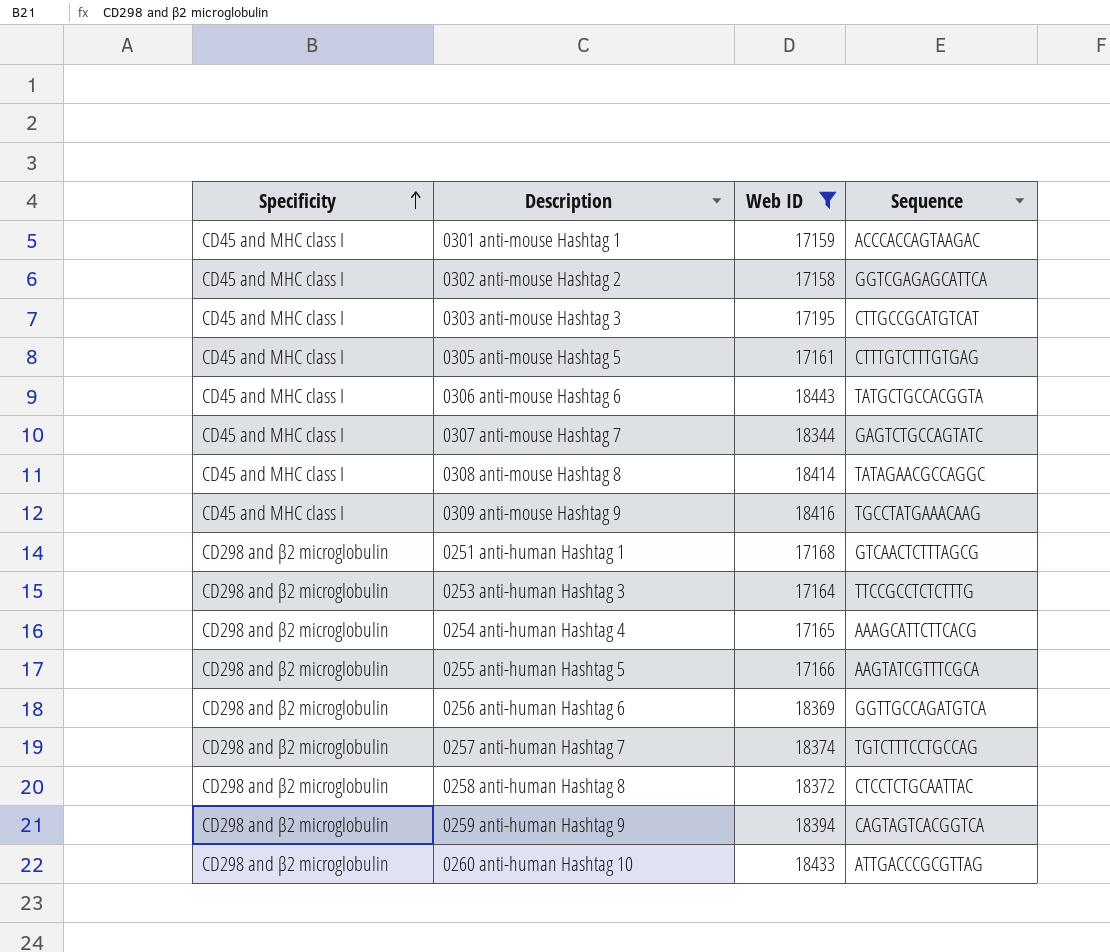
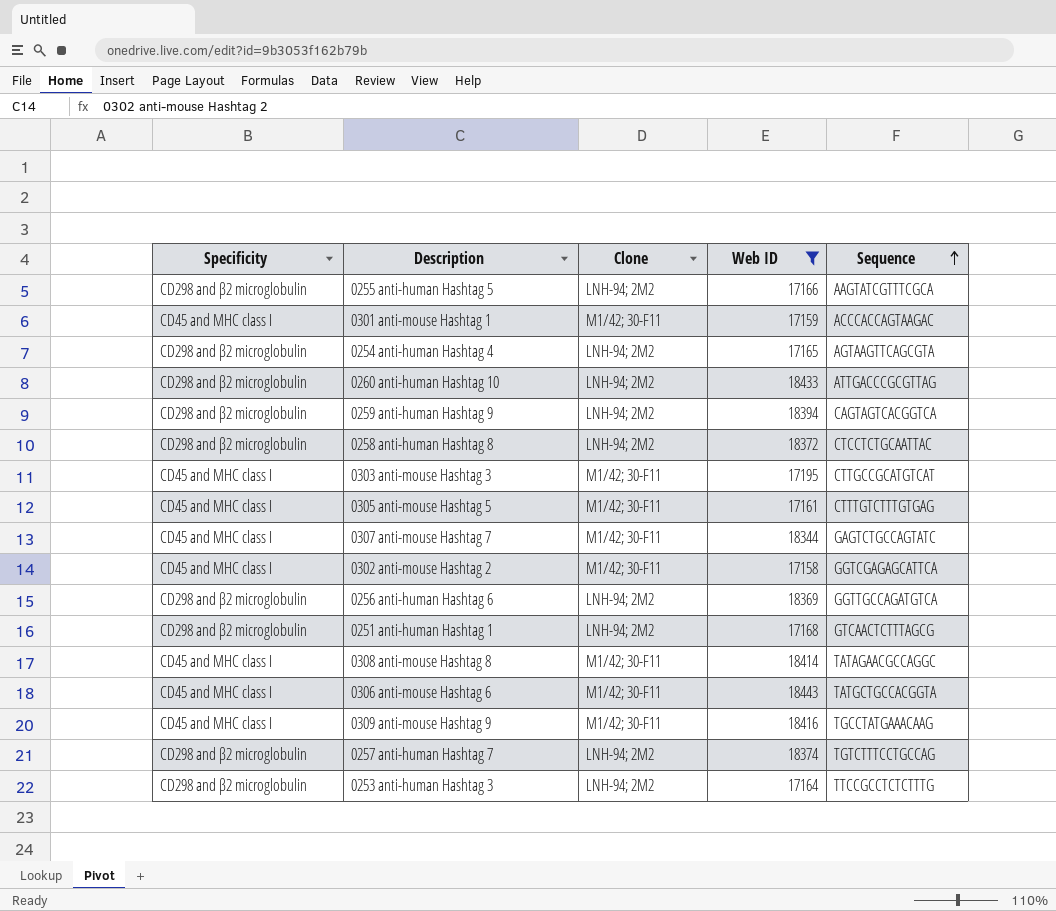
row order: Specificity ascending -> Sequence ascending
column Clone | position: none -> 3
0254 anti-human Hashtag 4 | Sequence: AAAGCATTCTTCACG -> AGTAAGTTCAGCGTA

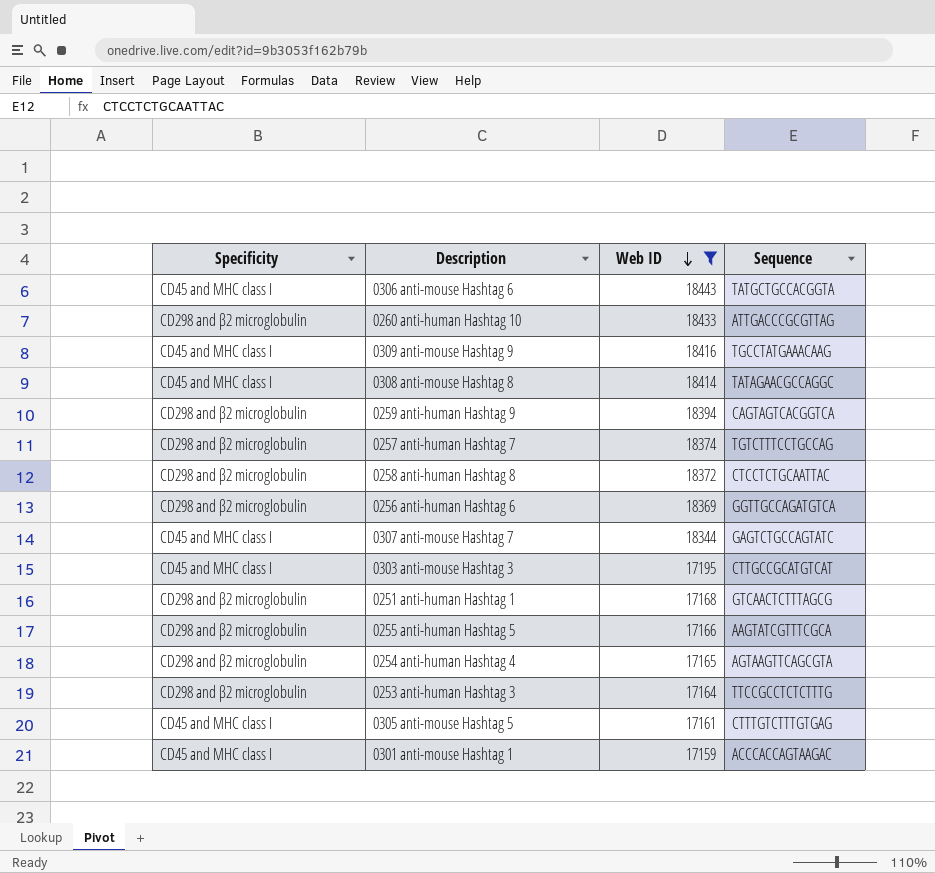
row order: Sequence ascending -> Web ID descending
column Clone | position: 3 -> none
row 0302 anti-mouse Hashtag 2: CD45 and MHC class I | M1/42; 30-F11 | 17158 | GGTCGAGAGCATTCA -> none

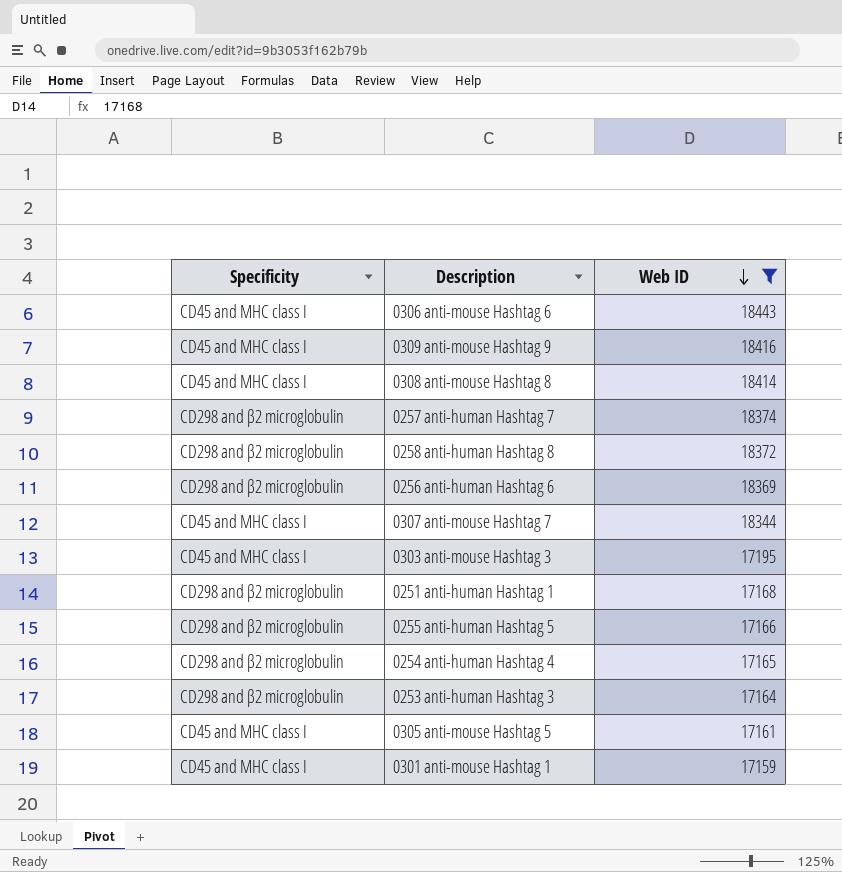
column Sequence | position: 4 -> none
row 0260 anti-human Hashtag 10: CD298 and β2 microglobulin | 18433 | ATTGACCCGCGTTAG -> none
row 0259 anti-human Hashtag 9: CD298 and β2 microglobulin | 18394 | CAGTAGTCACGGTCA -> none

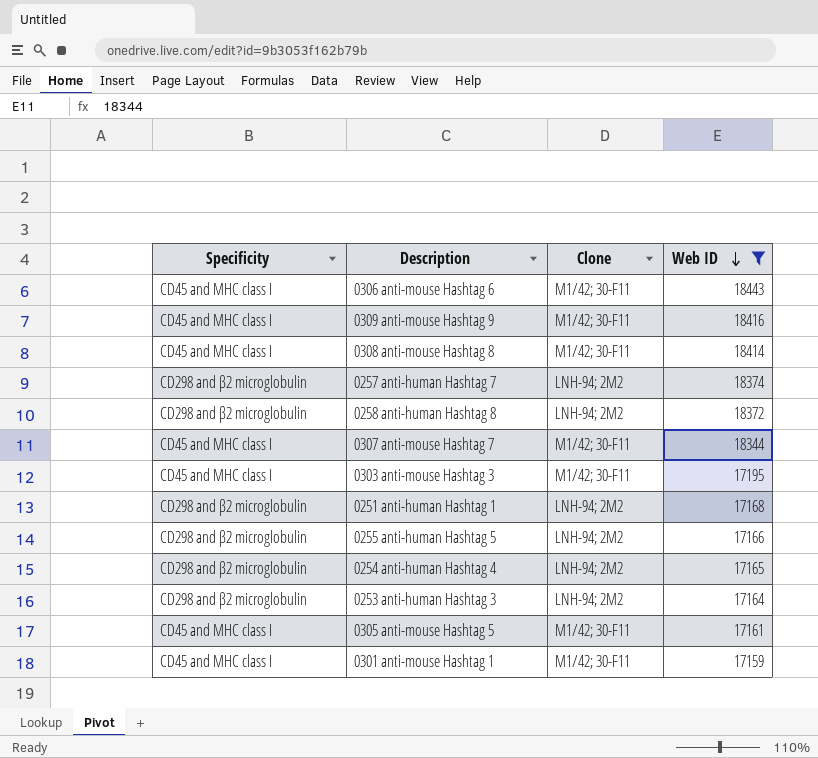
column Clone | position: none -> 3
row 0256 anti-human Hashtag 6: CD298 and β2 microglobulin | 18369 -> none

